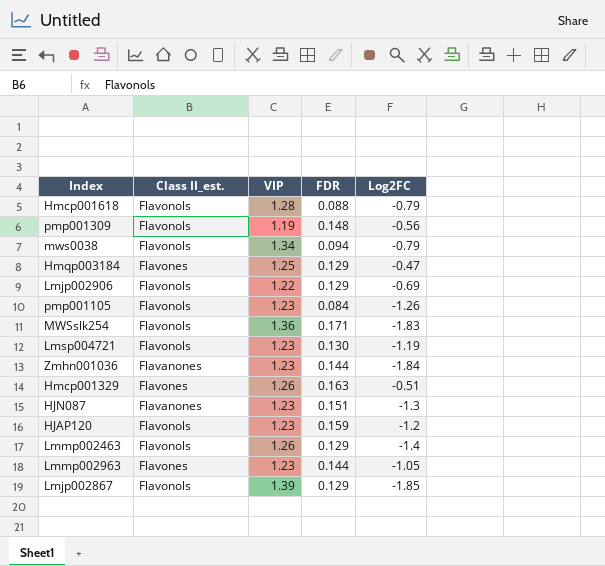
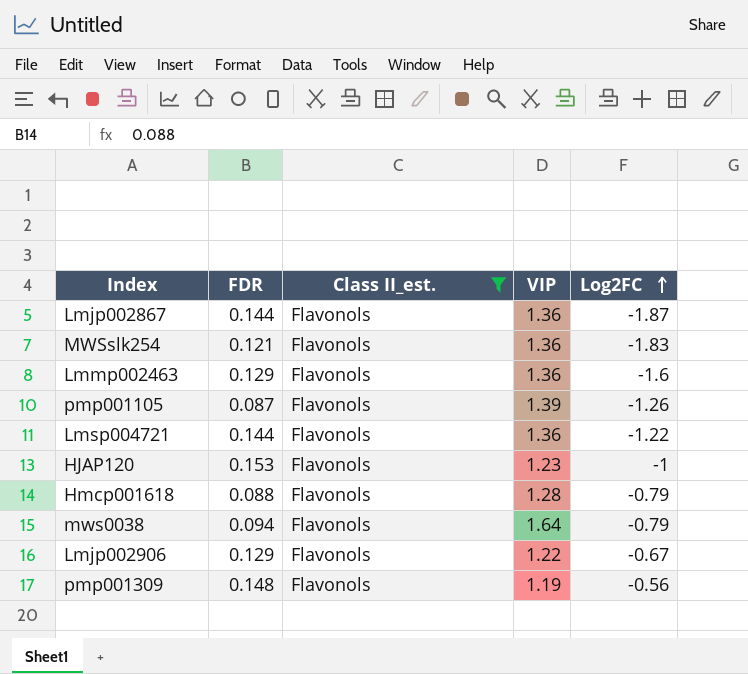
filter: none -> Class II_est. = Flavonols
row order: none -> Log2FC ascending
column FDR | position: 4 -> 2
Lmjp002867 | FDR: 0.129 -> 0.144
Lmjp002867 | VIP: 1.39 -> 1.36
Lmjp002867 | Log2FC: -1.85 -> -1.87
MWSslk254 | FDR: 0.171 -> 0.121
Lmmp002463 | VIP: 1.26 -> 1.36
Lmmp002463 | Log2FC: -1.4 -> -1.6
pmp001105 | FDR: 0.084 -> 0.087
pmp001105 | VIP: 1.23 -> 1.39
Lmsp004721 | FDR: 0.130 -> 0.144
Lmsp004721 | VIP: 1.23 -> 1.36
Lmsp004721 | Log2FC: -1.19 -> -1.22
HJAP120 | FDR: 0.159 -> 0.153
HJAP120 | Log2FC: -1.2 -> -1
mws0038 | VIP: 1.34 -> 1.64
Lmjp002906 | Log2FC: -0.69 -> -0.67

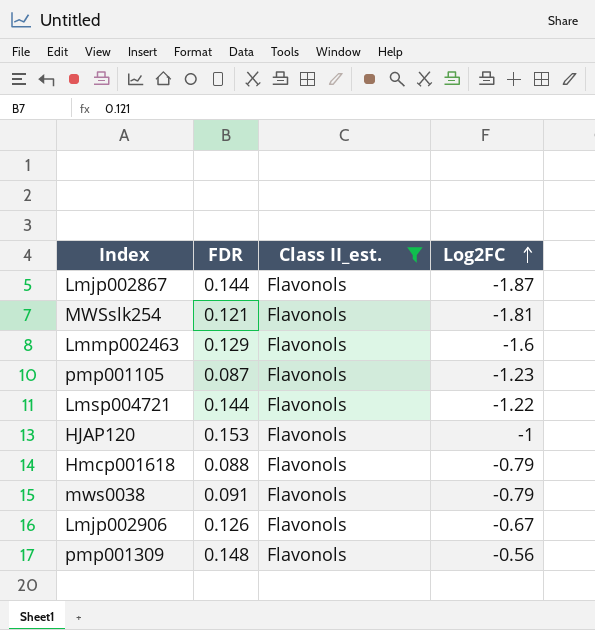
column VIP | position: 4 -> none
MWSslk254 | Log2FC: -1.83 -> -1.81
pmp001105 | Log2FC: -1.26 -> -1.23
mws0038 | FDR: 0.094 -> 0.091
Lmjp002906 | FDR: 0.129 -> 0.126

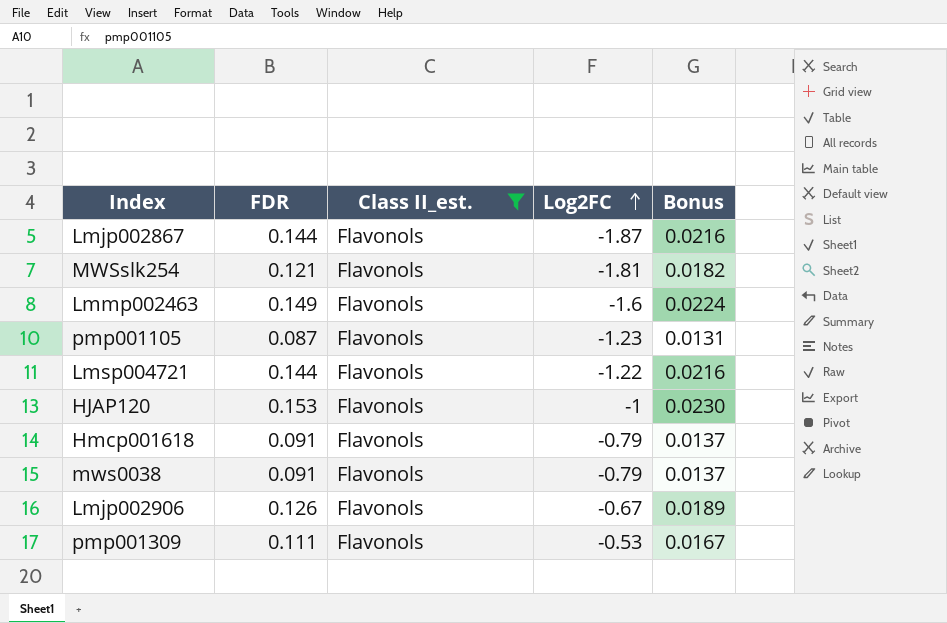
column Bonus | formula: none -> [FDR] * 0.15
Lmmp002463 | FDR: 0.129 -> 0.149
Hmcp001618 | FDR: 0.088 -> 0.091
pmp001309 | FDR: 0.148 -> 0.111
pmp001309 | Log2FC: -0.56 -> -0.53

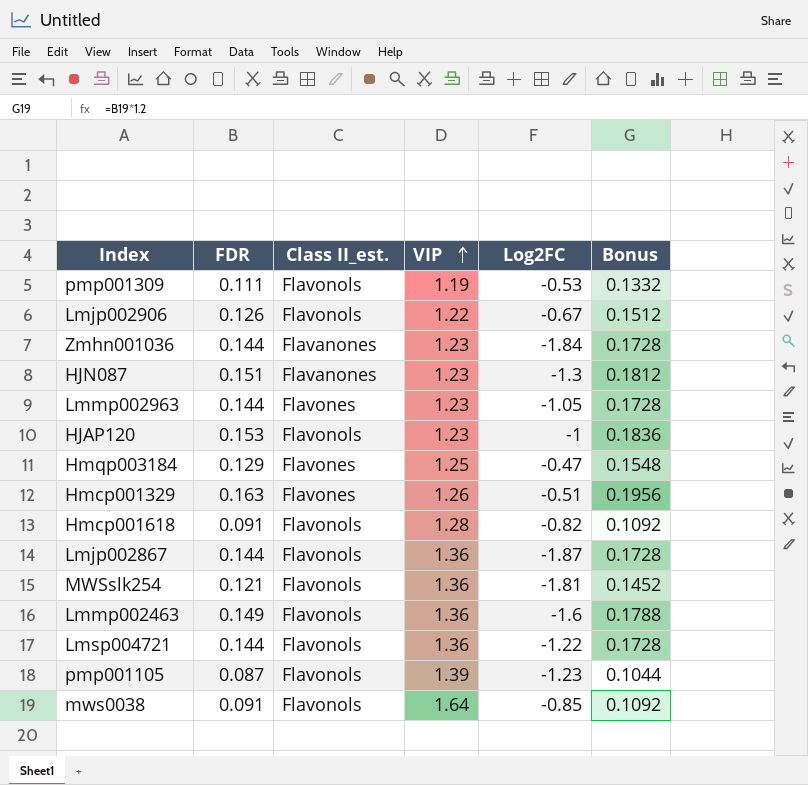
filter: Class II_est. = Flavonols -> none
row order: Log2FC ascending -> VIP ascending
column VIP | position: none -> 4
column Bonus | formula: [FDR] * 0.15 -> [FDR] * 1.2
Hmcp001618 | Log2FC: -0.79 -> -0.82
mws0038 | Log2FC: -0.79 -> -0.85

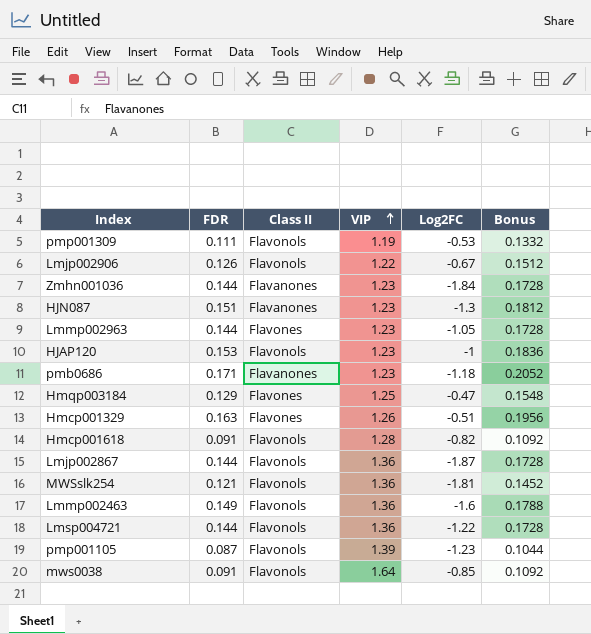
column name: Class II_est. -> Class II
row pmb0686: none -> 0.171 | Flavanones | 1.23 | -1.18 | 0.2052

